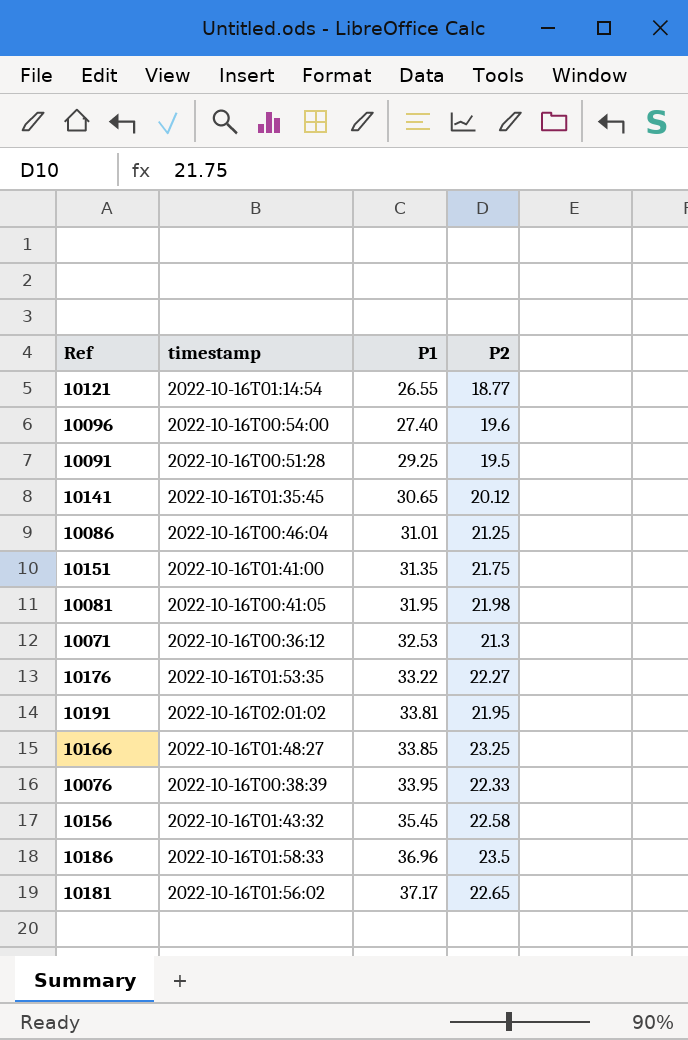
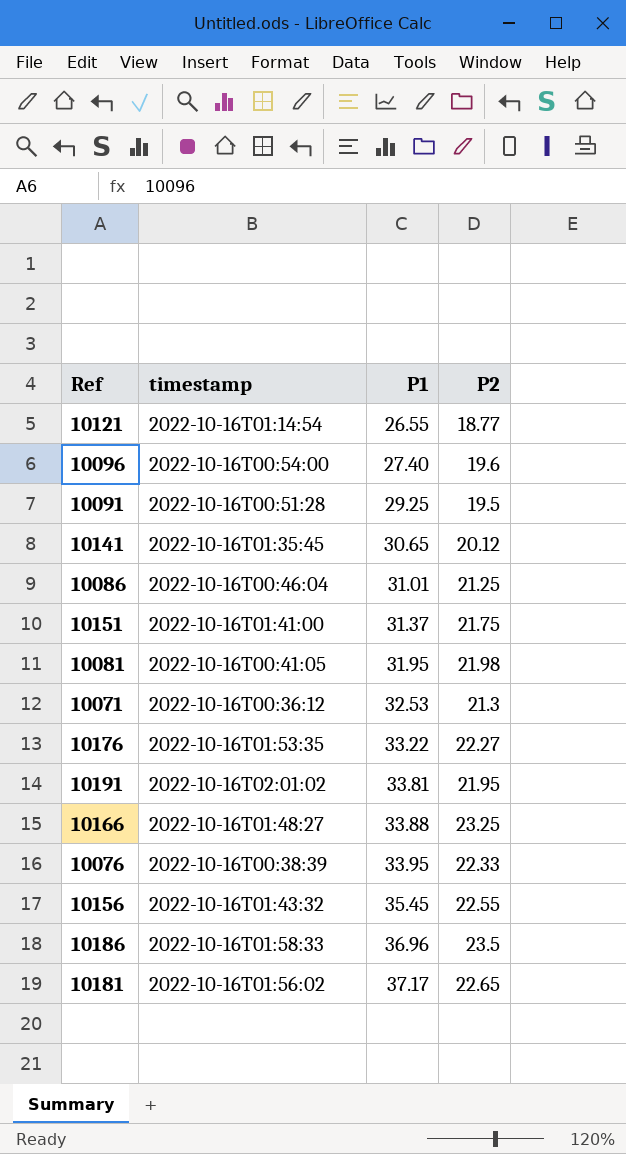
10151 | P1: 31.35 -> 31.37
10166 | P1: 33.85 -> 33.88
10156 | P2: 22.58 -> 22.55

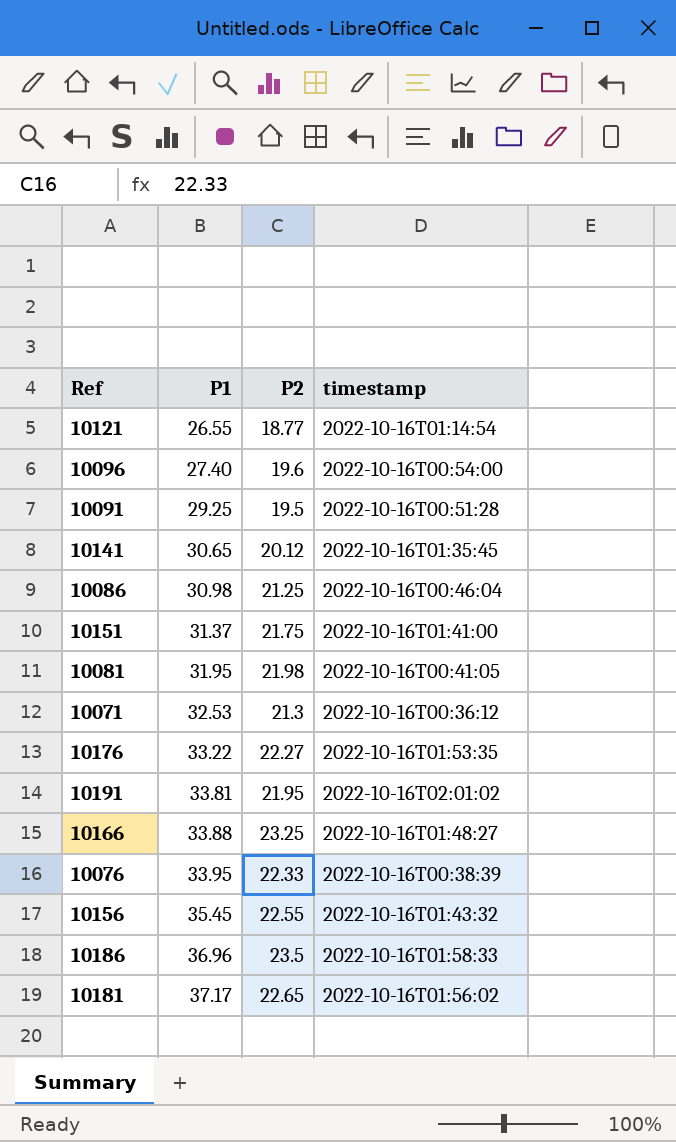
column timestamp | position: 2 -> 4
10086 | P1: 31.01 -> 30.98

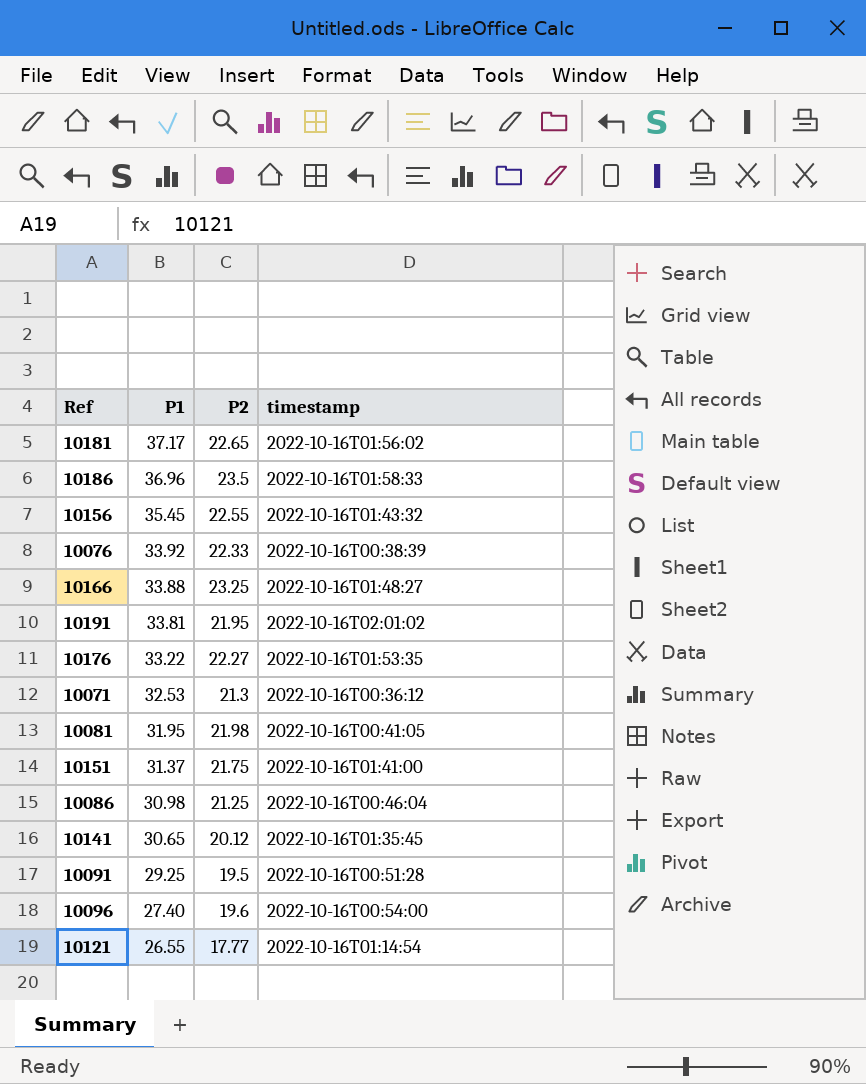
row order: P1 ascending -> P1 descending
10076 | P1: 33.95 -> 33.92
10121 | P2: 18.77 -> 17.77

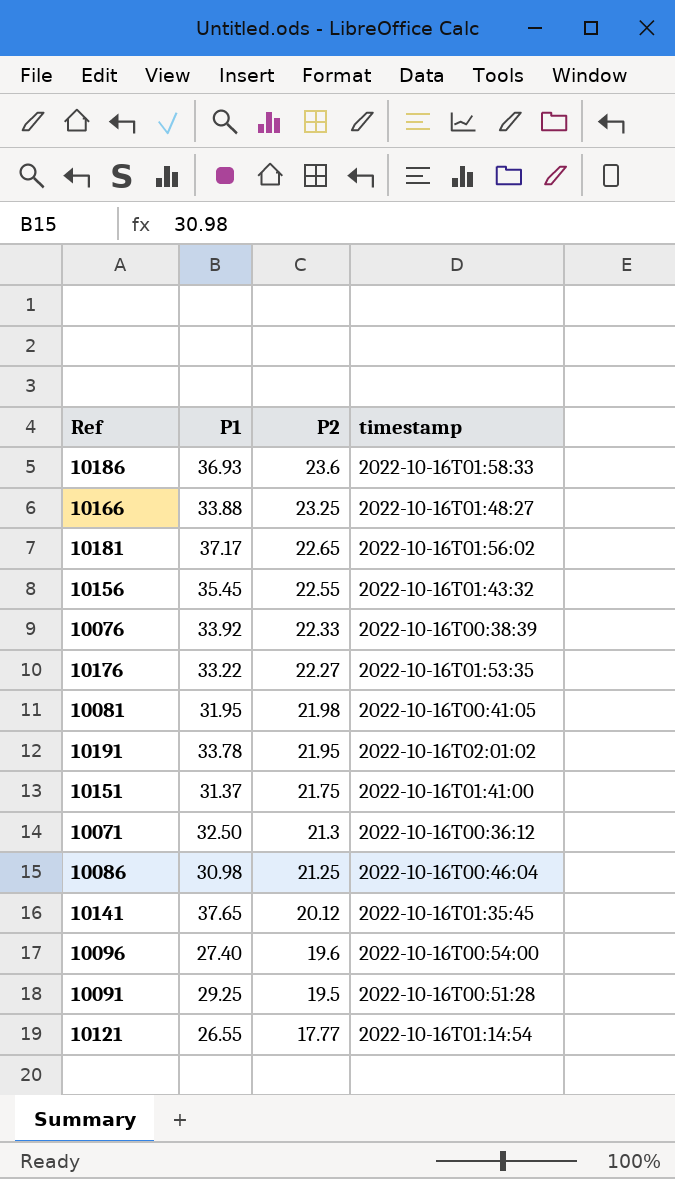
row order: P1 descending -> P2 descending
10186 | P1: 36.96 -> 36.93
10186 | P2: 23.5 -> 23.6
10191 | P1: 33.81 -> 33.78
10071 | P1: 32.53 -> 32.50
10141 | P1: 30.65 -> 37.65

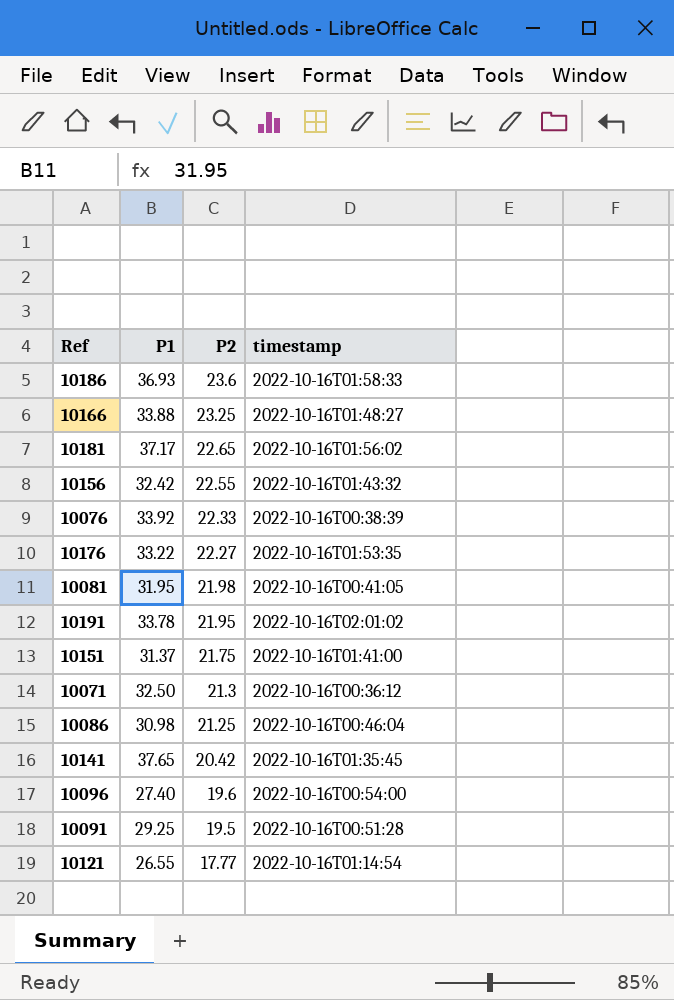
10156 | P1: 35.45 -> 32.42
10141 | P2: 20.12 -> 20.42

